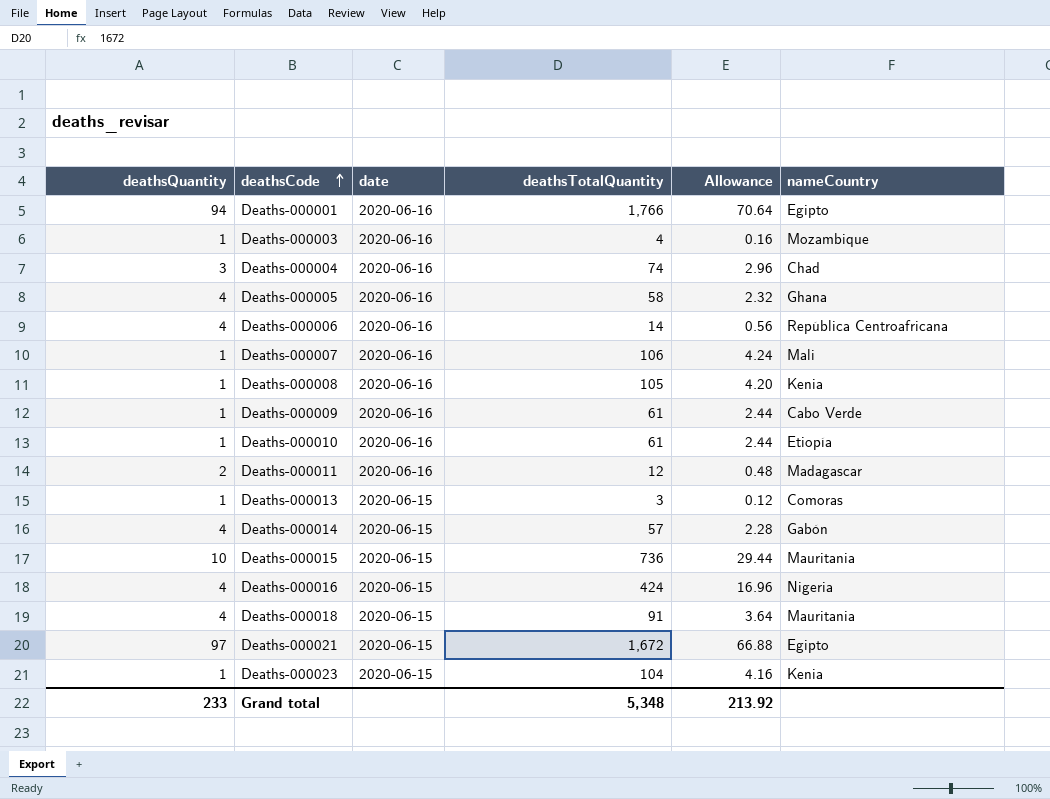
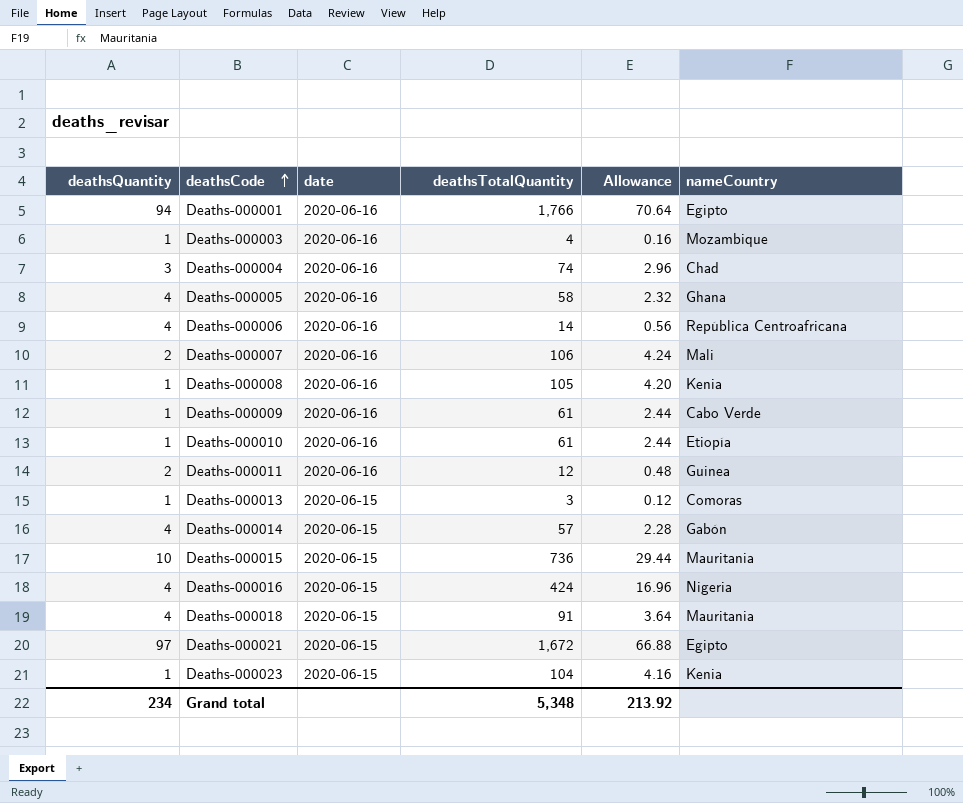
Deaths-000007 | deathsQuantity: 1 -> 2
Deaths-000011 | nameCountry: Madagascar -> Guinea
Grand total | deathsQuantity: 233 -> 234

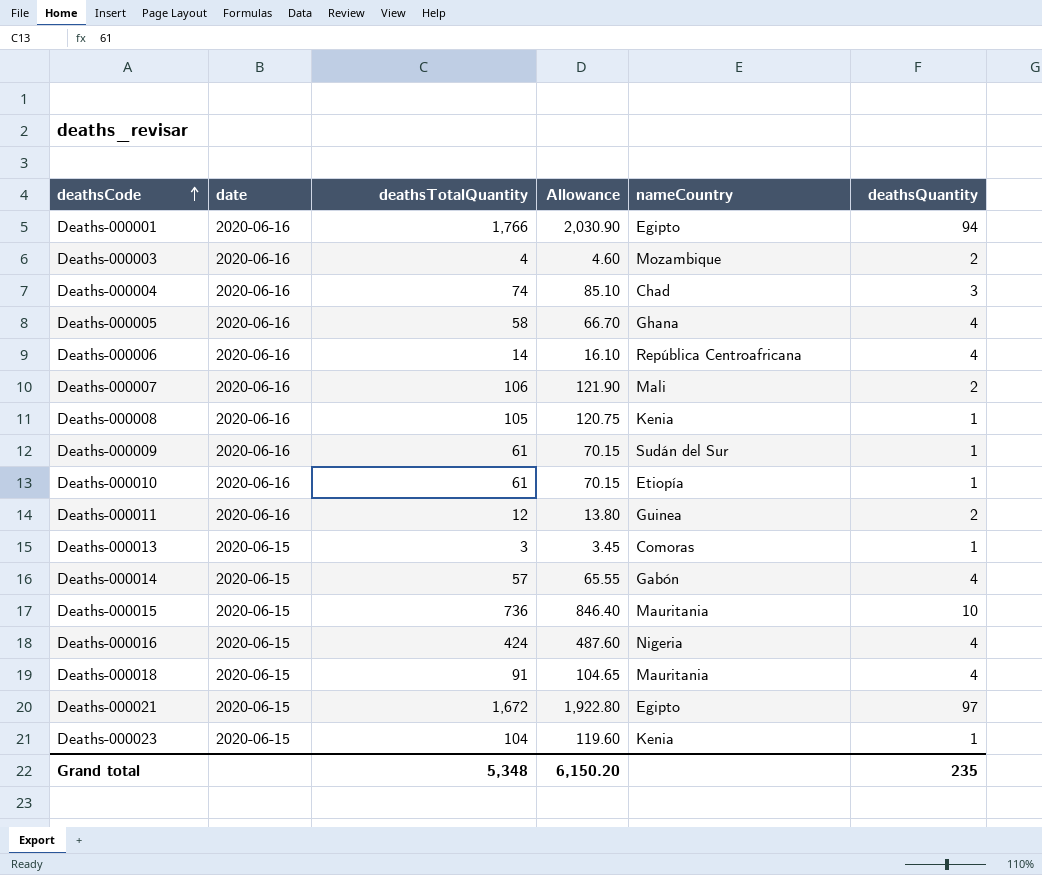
column Allowance | formula: [deathsTotalQuantity] * 0.04 -> [deathsTotalQuantity] * 1.15
column deathsQuantity | position: 1 -> 6
Deaths-000003 | deathsQuantity: 1 -> 2
Deaths-000009 | nameCountry: Cabo Verde -> Sudán del Sur
Grand total | Allowance: 213.92 -> 6,150.20
Grand total | deathsQuantity: 234 -> 235

